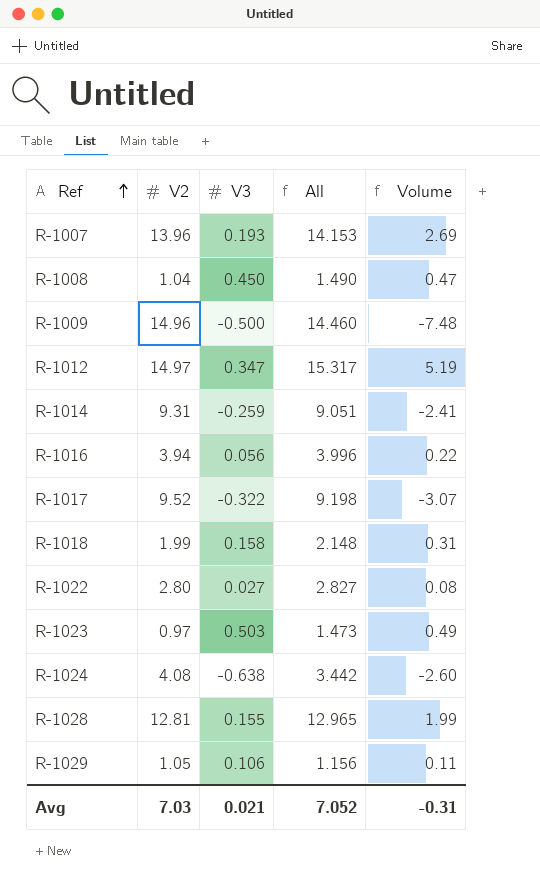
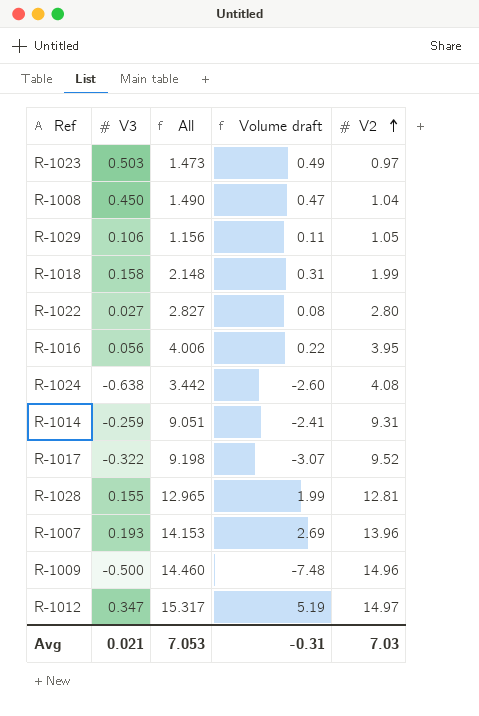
row order: Ref ascending -> V2 ascending
column name: Volume -> Volume draft
column V2 | position: 2 -> 5
R-1016 | All: 3.996 -> 4.006
R-1016 | V2: 3.94 -> 3.95
Avg | All: 7.052 -> 7.053

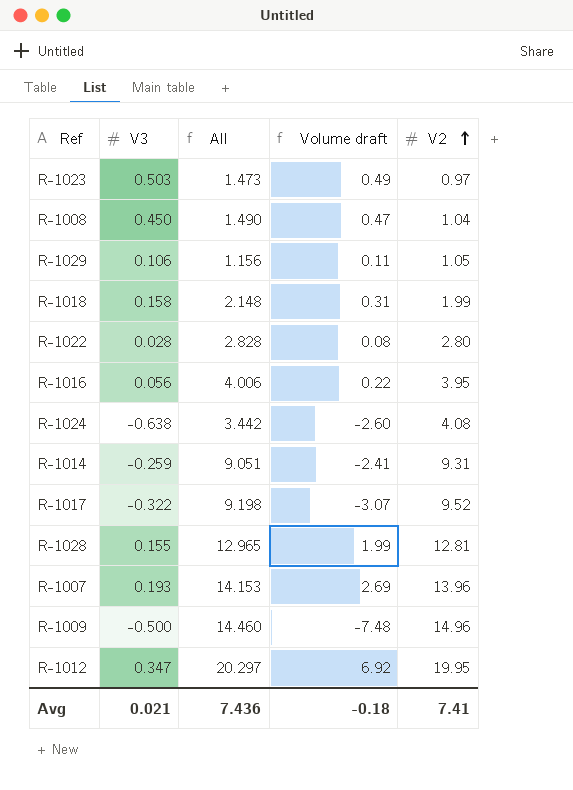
R-1022 | V3: 0.027 -> 0.028
R-1022 | All: 2.827 -> 2.828
R-1012 | All: 15.317 -> 20.297
R-1012 | Volume draft: 5.19 -> 6.92
R-1012 | V2: 14.97 -> 19.95
Avg | All: 7.053 -> 7.436
Avg | Volume draft: -0.31 -> -0.18
Avg | V2: 7.03 -> 7.41

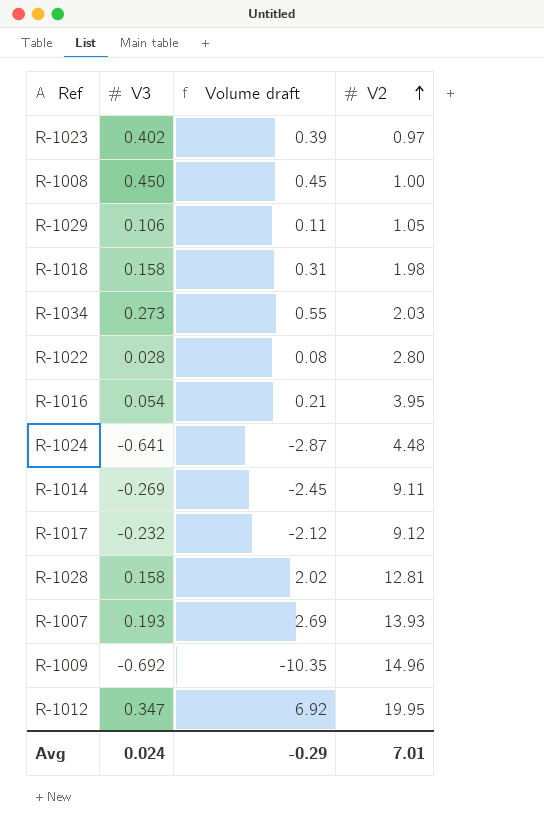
column All | formula: [V3] + [V2] -> none
R-1023 | V3: 0.503 -> 0.402
R-1023 | Volume draft: 0.49 -> 0.39
R-1008 | Volume draft: 0.47 -> 0.45
R-1008 | V2: 1.04 -> 1.00
R-1018 | V2: 1.99 -> 1.98
row R-1034: none -> 0.273 | 0.55 | 2.03
R-1016 | V3: 0.056 -> 0.054
R-1016 | Volume draft: 0.22 -> 0.21
R-1024 | V3: -0.638 -> -0.641
R-1024 | Volume draft: -2.60 -> -2.87
R-1024 | V2: 4.08 -> 4.48
R-1014 | V3: -0.259 -> -0.269
R-1014 | Volume draft: -2.41 -> -2.45
R-1014 | V2: 9.31 -> 9.11
R-1017 | V3: -0.322 -> -0.232
R-1017 | Volume draft: -3.07 -> -2.12
R-1017 | V2: 9.52 -> 9.12
R-1028 | V3: 0.155 -> 0.158
R-1028 | Volume draft: 1.99 -> 2.02
R-1007 | V2: 13.96 -> 13.93
R-1009 | V3: -0.500 -> -0.692
R-1009 | Volume draft: -7.48 -> -10.35
Avg | V3: 0.021 -> 0.024
Avg | Volume draft: -0.18 -> -0.29
Avg | V2: 7.41 -> 7.01

